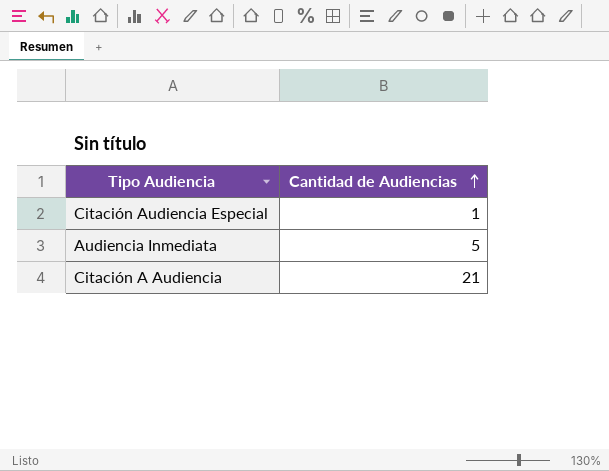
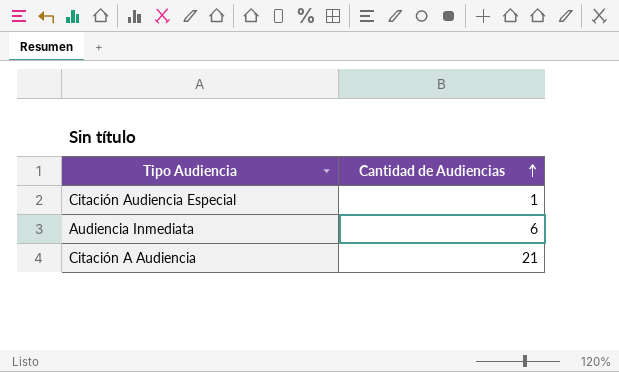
Audiencia Inmediata | Cantidad de Audiencias: 5 -> 6

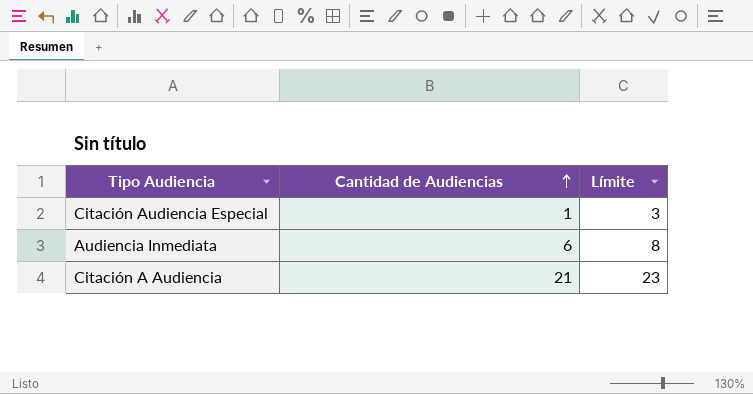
column Límite | formula: none -> [Cantidad de Audiencias] + 2

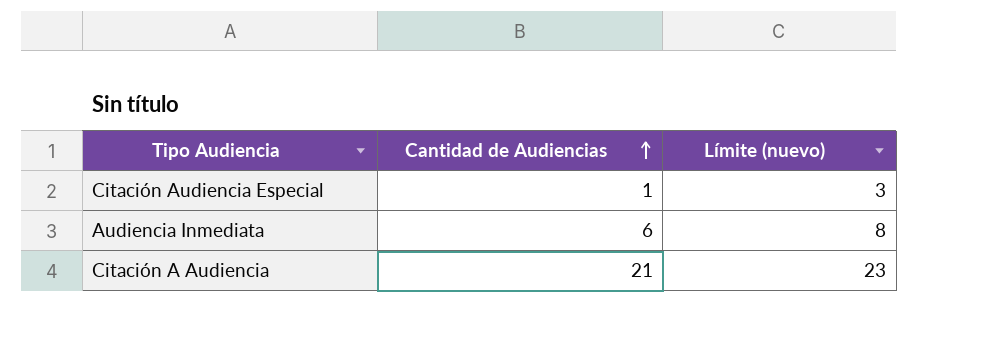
column name: Límite -> Límite (nuevo)

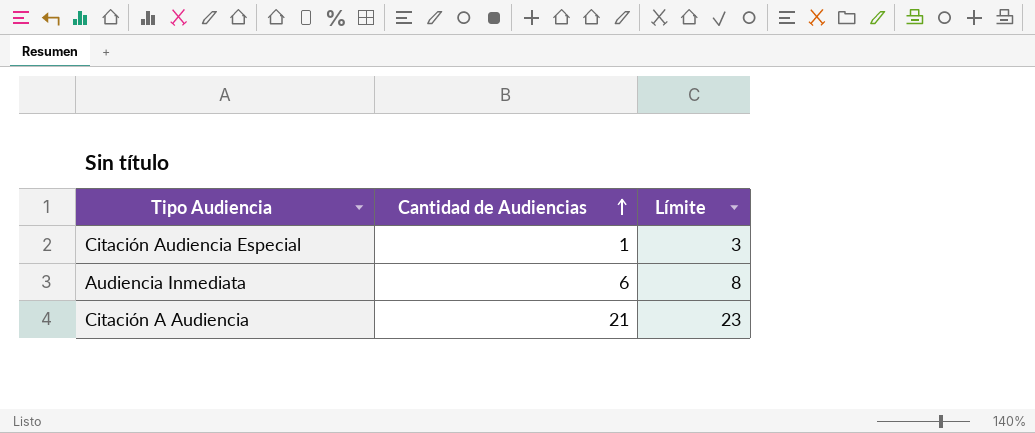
column name: Límite (nuevo) -> Límite

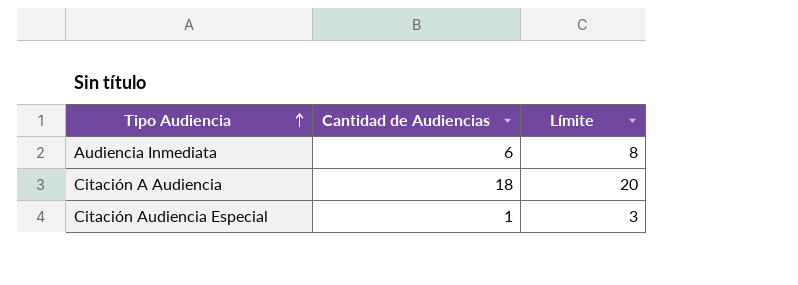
row order: Cantidad de Audiencias ascending -> Tipo Audiencia ascending
Citación A Audiencia | Cantidad de Audiencias: 21 -> 18
Citación A Audiencia | Límite: 23 -> 20

